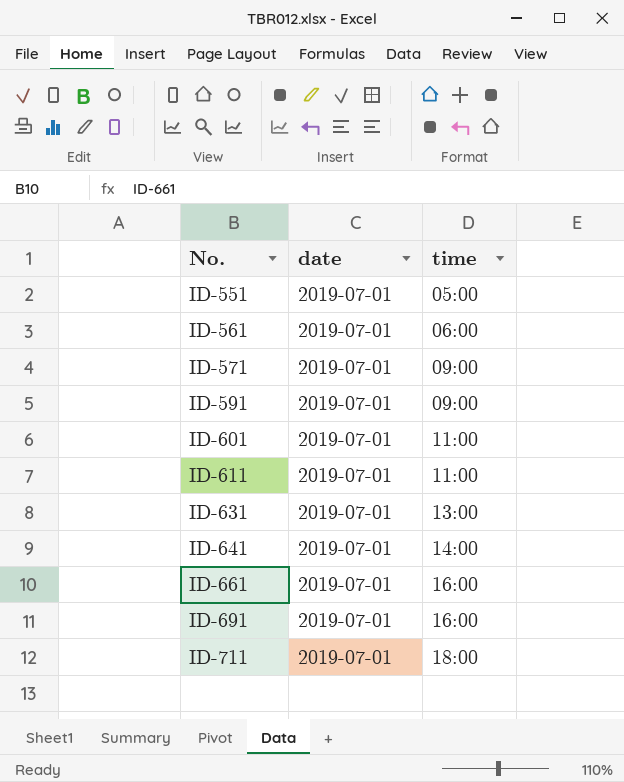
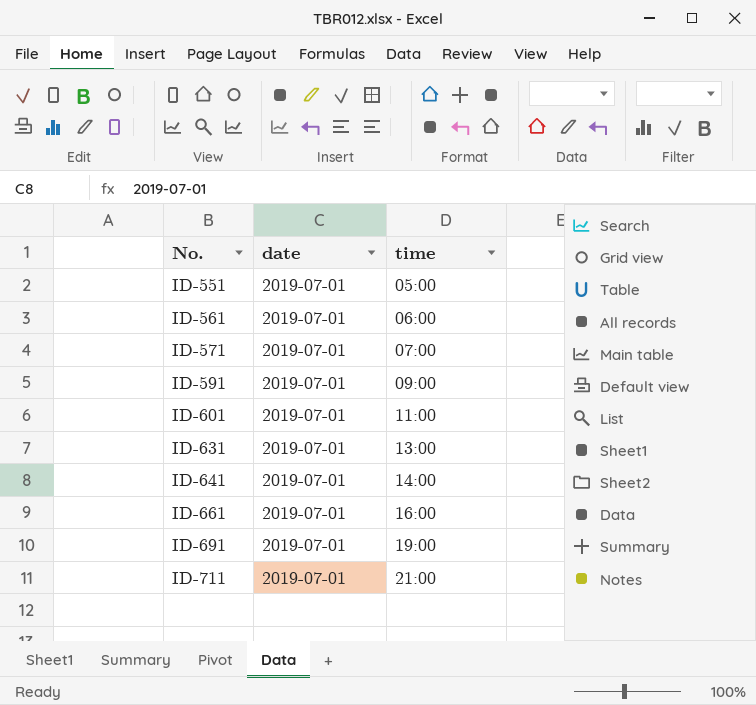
row ID-611: 2019-07-01 | 11:00 -> none
ID-571 | time: 09:00 -> 07:00
ID-691 | time: 16:00 -> 19:00
ID-711 | time: 18:00 -> 21:00

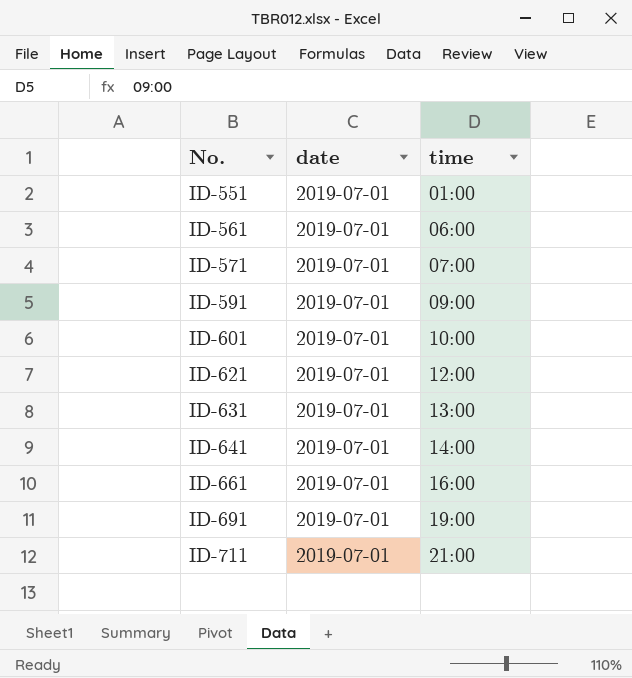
ID-551 | time: 05:00 -> 01:00
ID-601 | time: 11:00 -> 10:00
row ID-621: none -> 2019-07-01 | 12:00

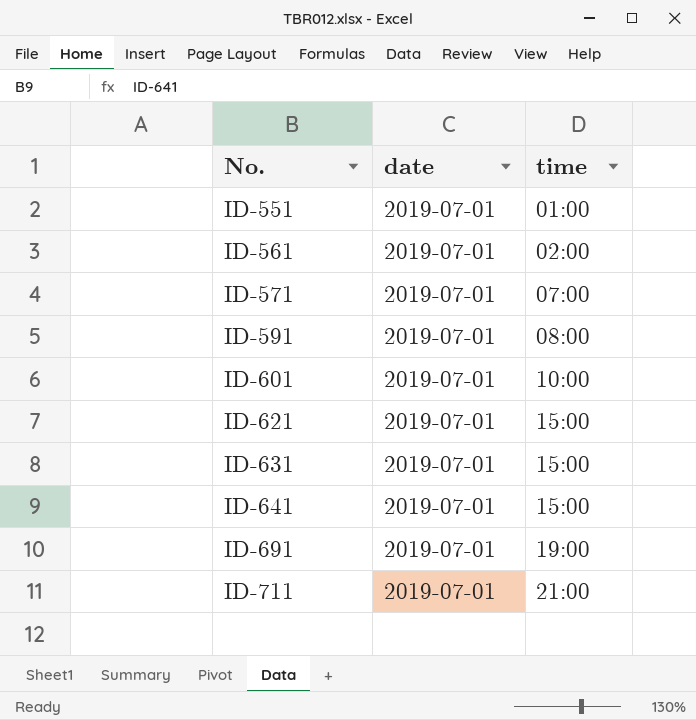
row ID-661: 2019-07-01 | 16:00 -> none
ID-561 | time: 06:00 -> 02:00
ID-591 | time: 09:00 -> 08:00
ID-621 | time: 12:00 -> 15:00
ID-631 | time: 13:00 -> 15:00
ID-641 | time: 14:00 -> 15:00

